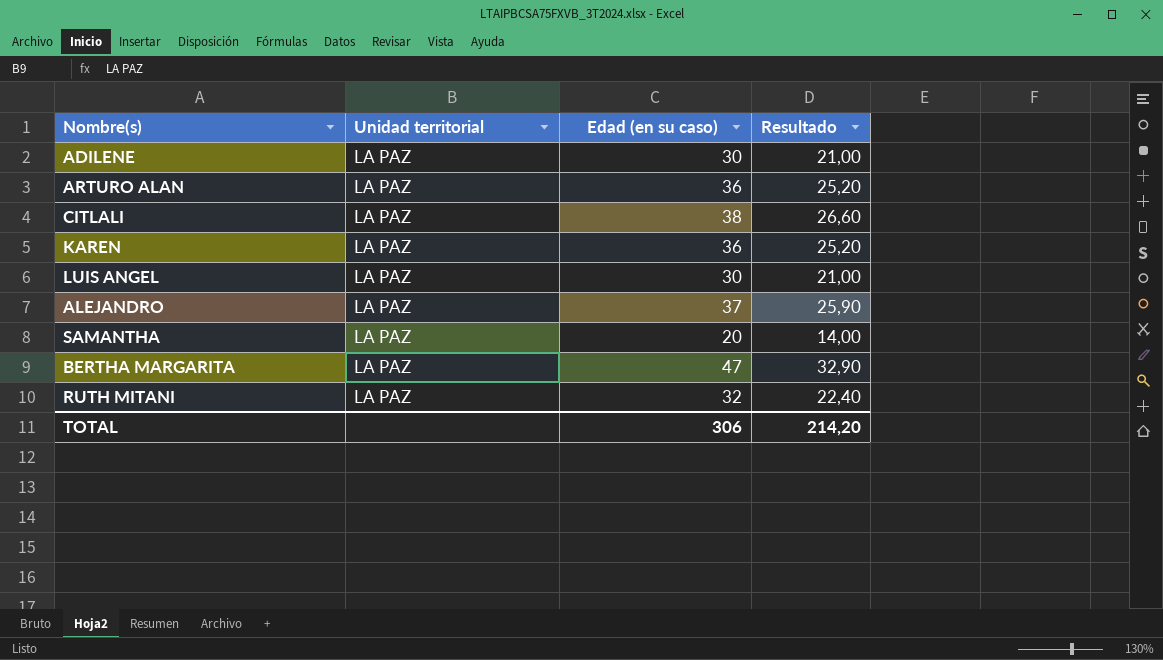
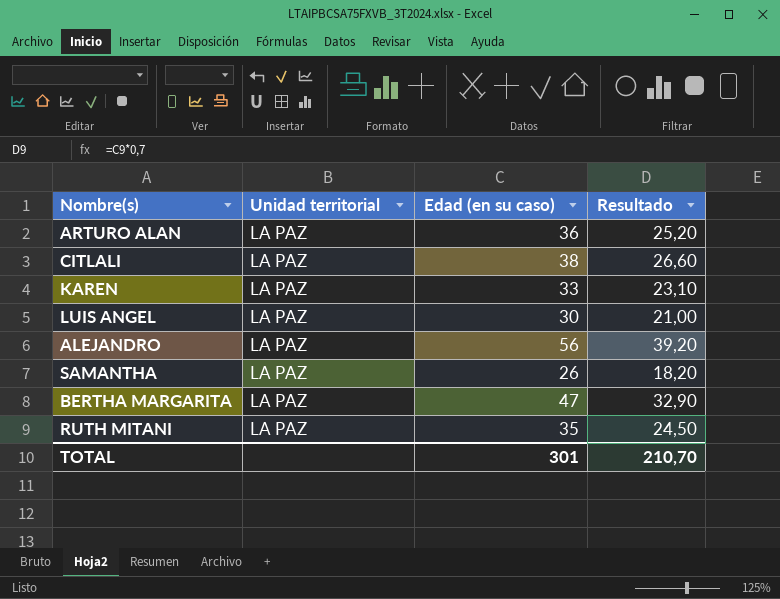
row ADILENE: LA PAZ | 30 | 21,00 -> none
KAREN | Edad (en su caso): 36 -> 33
KAREN | Resultado: 25,20 -> 23,10
ALEJANDRO | Edad (en su caso): 37 -> 56
ALEJANDRO | Resultado: 25,90 -> 39,20
SAMANTHA | Edad (en su caso): 20 -> 26
SAMANTHA | Resultado: 14,00 -> 18,20
RUTH MITANI | Edad (en su caso): 32 -> 35
RUTH MITANI | Resultado: 22,40 -> 24,50
TOTAL | Edad (en su caso): 306 -> 301
TOTAL | Resultado: 214,20 -> 210,70

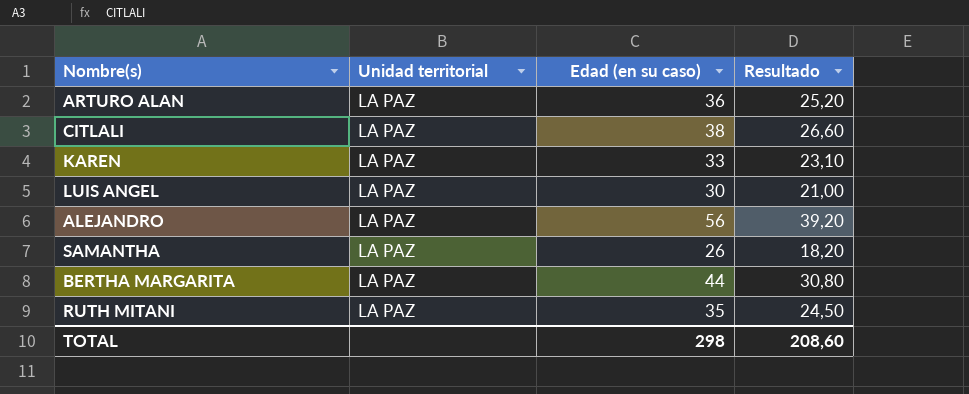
BERTHA MARGARITA | Edad (en su caso): 47 -> 44
BERTHA MARGARITA | Resultado: 32,90 -> 30,80
TOTAL | Edad (en su caso): 301 -> 298
TOTAL | Resultado: 210,70 -> 208,60

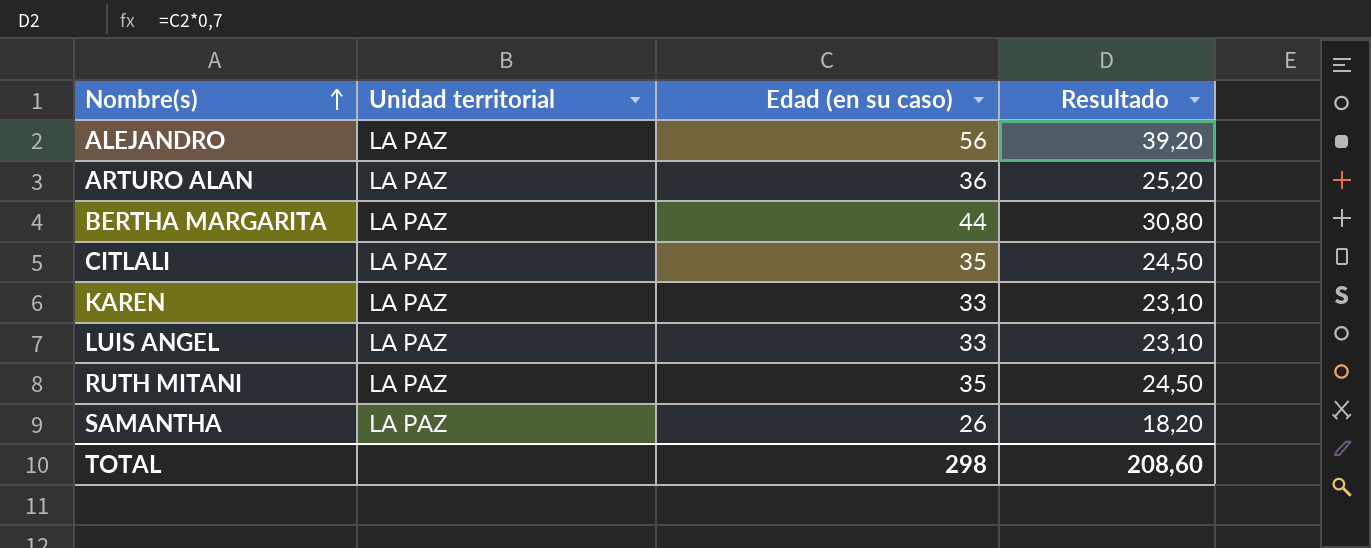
row order: none -> Nombre(s) ascending
CITLALI | Edad (en su caso): 38 -> 35
CITLALI | Resultado: 26,60 -> 24,50
LUIS ANGEL | Edad (en su caso): 30 -> 33
LUIS ANGEL | Resultado: 21,00 -> 23,10

